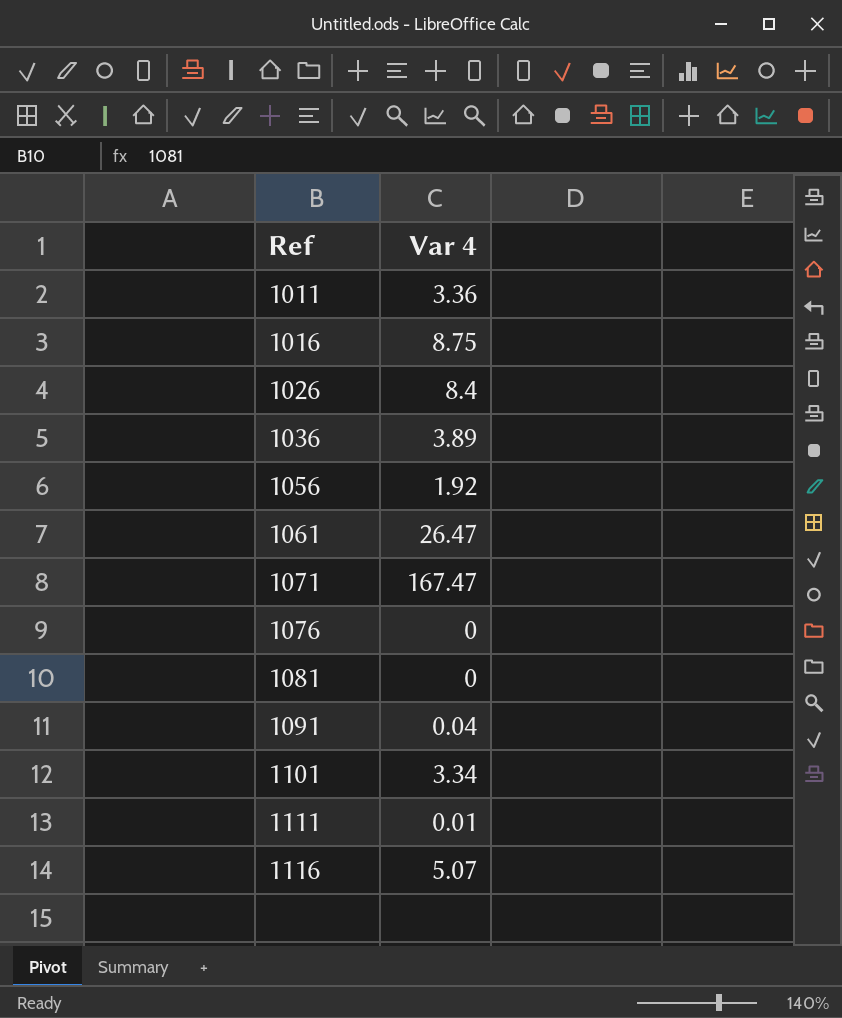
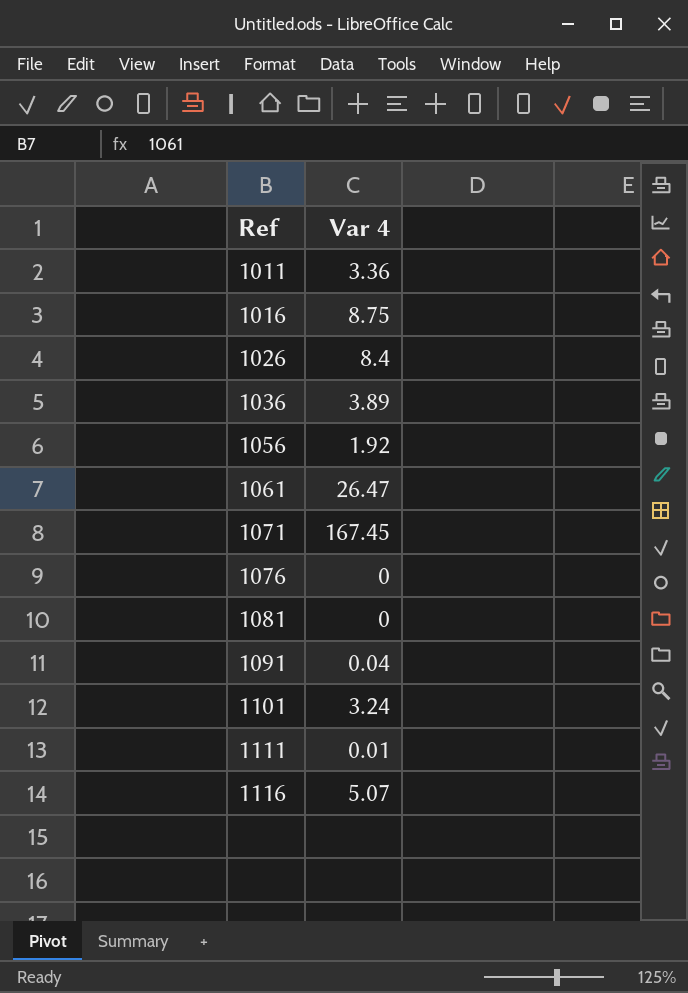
1071 | Var 4: 167.47 -> 167.45
1101 | Var 4: 3.34 -> 3.24

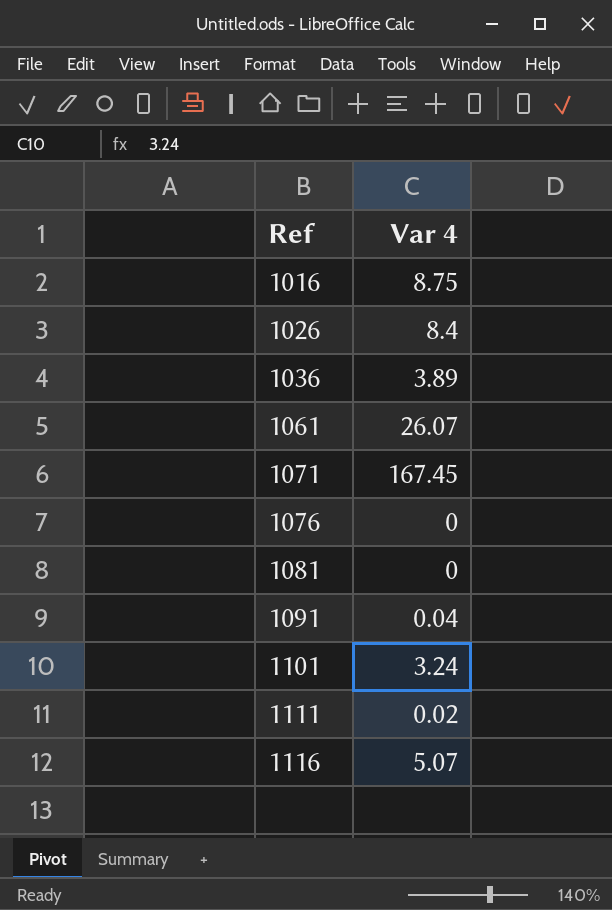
row 1011: 3.36 -> none
row 1056: 1.92 -> none
1061 | Var 4: 26.47 -> 26.07
1111 | Var 4: 0.01 -> 0.02

